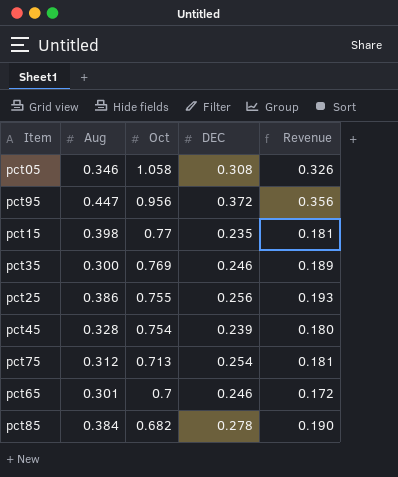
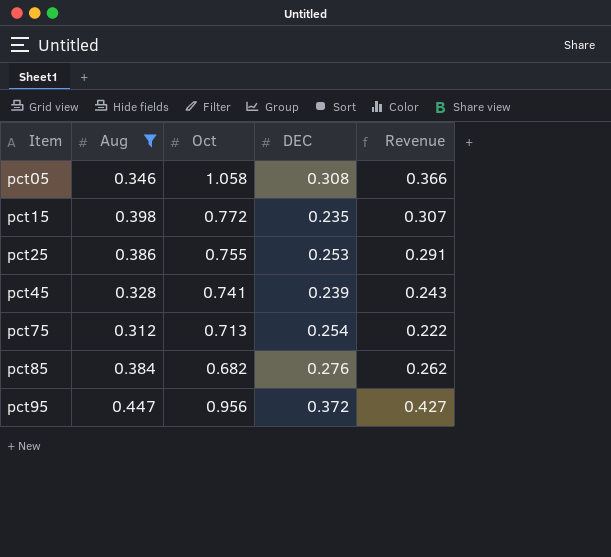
filter: none -> Aug >= 0.312
row order: Oct descending -> Item ascending
column Revenue | formula: [Oct] * [DEC] -> [Aug] * [Oct]
pct15 | Oct: 0.77 -> 0.772
pct25 | DEC: 0.256 -> 0.253
pct45 | Oct: 0.754 -> 0.741
pct85 | DEC: 0.278 -> 0.276

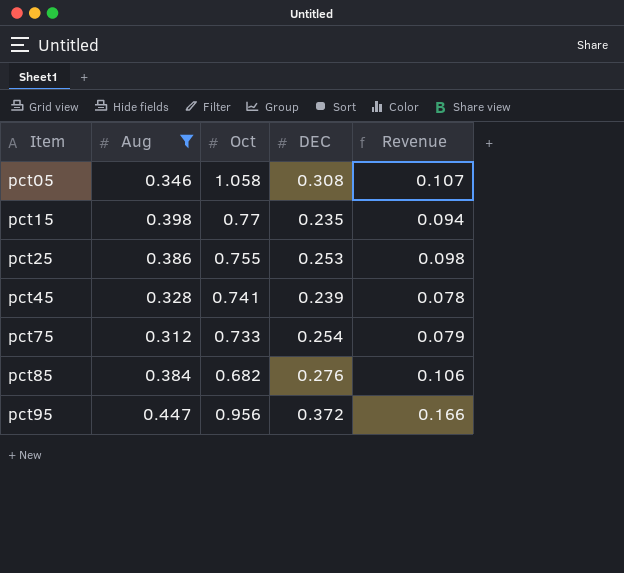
column Revenue | formula: [Aug] * [Oct] -> [Aug] * [DEC]
pct15 | Oct: 0.772 -> 0.77
pct75 | Oct: 0.713 -> 0.733

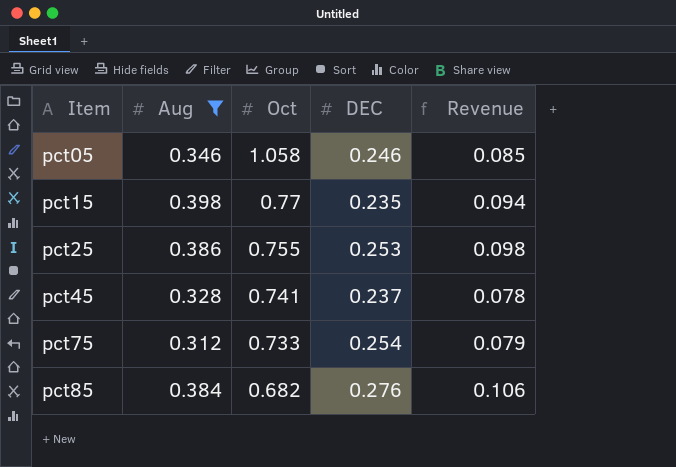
row pct95: 0.447 | 0.956 | 0.372 | 0.166 -> none
pct05 | DEC: 0.308 -> 0.246
pct05 | Revenue: 0.107 -> 0.085
pct45 | DEC: 0.239 -> 0.237

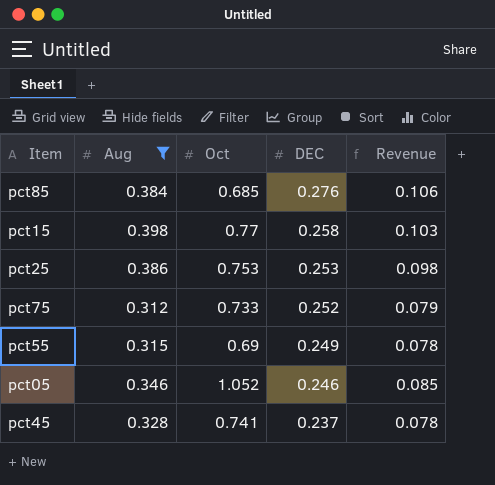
row order: Item ascending -> DEC descending
pct85 | Oct: 0.682 -> 0.685
pct15 | DEC: 0.235 -> 0.258
pct15 | Revenue: 0.094 -> 0.103
pct25 | Oct: 0.755 -> 0.753
pct75 | DEC: 0.254 -> 0.252
row pct55: none -> 0.315 | 0.69 | 0.249 | 0.078
pct05 | Oct: 1.058 -> 1.052

